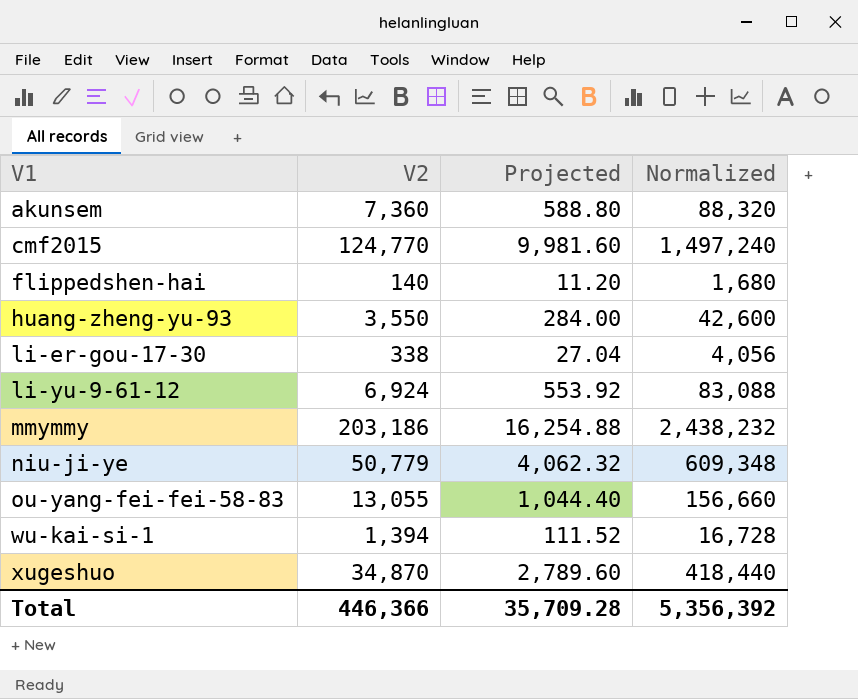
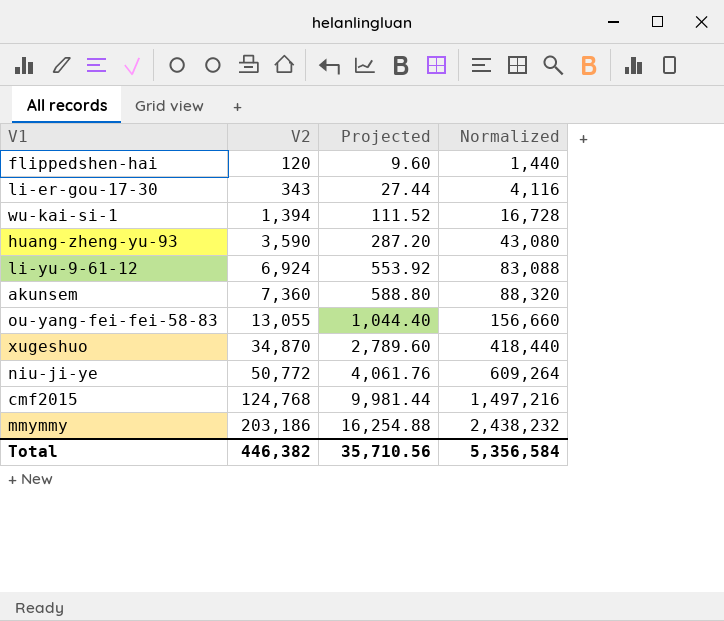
row order: V1 ascending -> V2 ascending
flippedshen-hai | V2: 140 -> 120
flippedshen-hai | Projected: 11.20 -> 9.60
flippedshen-hai | Normalized: 1,680 -> 1,440
li-er-gou-17-30 | V2: 338 -> 343
li-er-gou-17-30 | Projected: 27.04 -> 27.44
li-er-gou-17-30 | Normalized: 4,056 -> 4,116
huang-zheng-yu-93 | V2: 3,550 -> 3,590
huang-zheng-yu-93 | Projected: 284.00 -> 287.20
huang-zheng-yu-93 | Normalized: 42,600 -> 43,080
niu-ji-ye | V2: 50,779 -> 50,772
niu-ji-ye | Projected: 4,062.32 -> 4,061.76
niu-ji-ye | Normalized: 609,348 -> 609,264
cmf2015 | V2: 124,770 -> 124,768
cmf2015 | Projected: 9,981.60 -> 9,981.44
cmf2015 | Normalized: 1,497,240 -> 1,497,216
Total | V2: 446,366 -> 446,382
Total | Projected: 35,709.28 -> 35,710.56
Total | Normalized: 5,356,392 -> 5,356,584

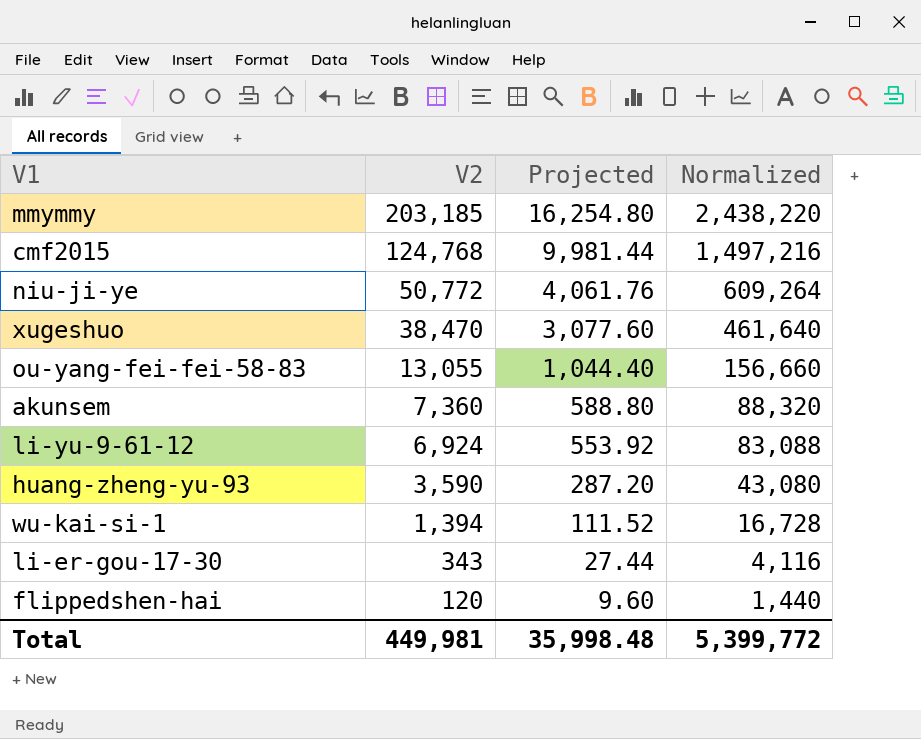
row order: V2 ascending -> V2 descending
mmymmy | V2: 203,186 -> 203,185
mmymmy | Projected: 16,254.88 -> 16,254.80
mmymmy | Normalized: 2,438,232 -> 2,438,220
xugeshuo | V2: 34,870 -> 38,470
xugeshuo | Projected: 2,789.60 -> 3,077.60
xugeshuo | Normalized: 418,440 -> 461,640
Total | V2: 446,382 -> 449,981
Total | Projected: 35,710.56 -> 35,998.48
Total | Normalized: 5,356,584 -> 5,399,772

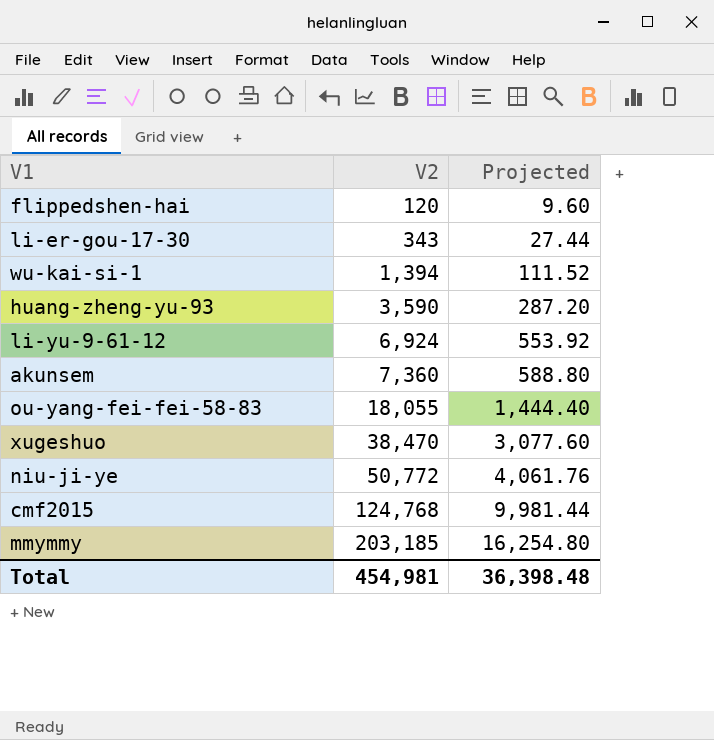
row order: V2 descending -> V2 ascending
column Normalized | formula: [V2] * 12 -> none
ou-yang-fei-fei-58-83 | V2: 13,055 -> 18,055
ou-yang-fei-fei-58-83 | Projected: 1,044.40 -> 1,444.40
Total | V2: 449,981 -> 454,981
Total | Projected: 35,998.48 -> 36,398.48

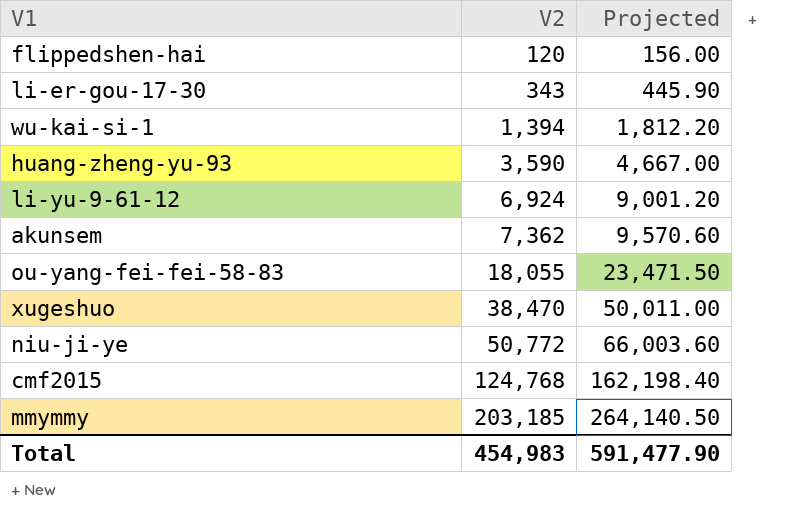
column Projected | formula: [V2] * 0.08 -> [V2] * 1.3
akunsem | V2: 7,360 -> 7,362
Total | V2: 454,981 -> 454,983
Total | Projected: 36,398.48 -> 591,477.90

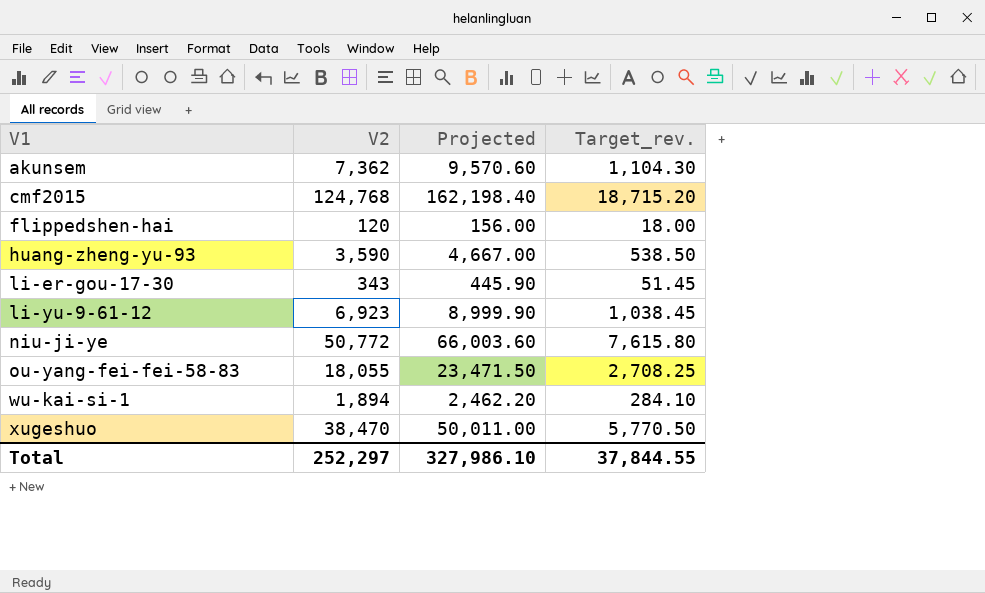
row order: V2 ascending -> V1 ascending
column Target_rev. | formula: none -> [V2] * 0.15
row mmymmy: 203,185 | 264,140.50 -> none
li-yu-9-61-12 | V2: 6,924 -> 6,923
li-yu-9-61-12 | Projected: 9,001.20 -> 8,999.90
wu-kai-si-1 | V2: 1,394 -> 1,894
wu-kai-si-1 | Projected: 1,812.20 -> 2,462.20
Total | V2: 454,983 -> 252,297
Total | Projected: 591,477.90 -> 327,986.10

